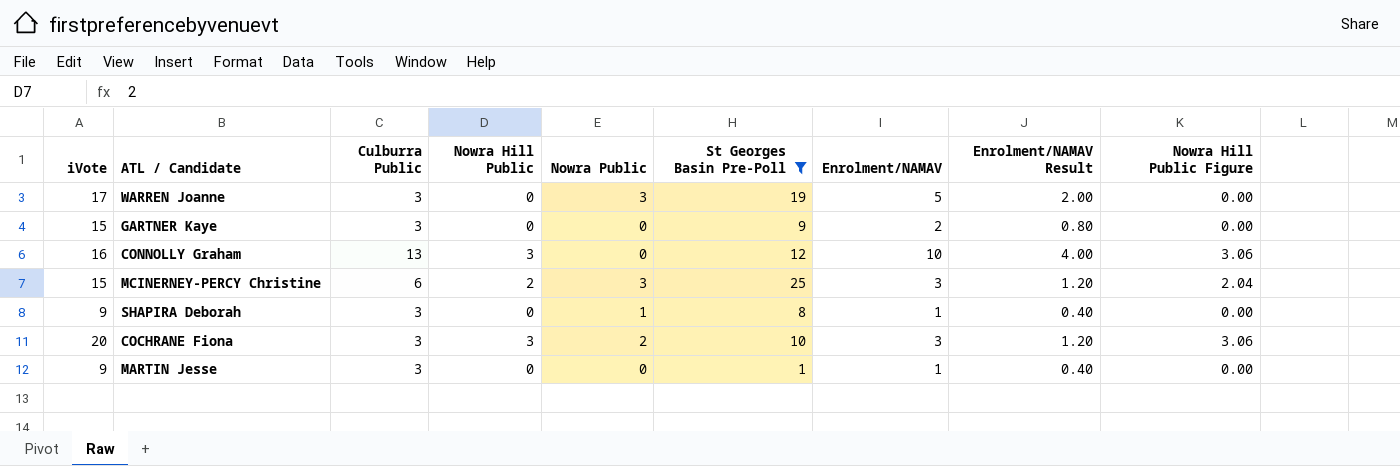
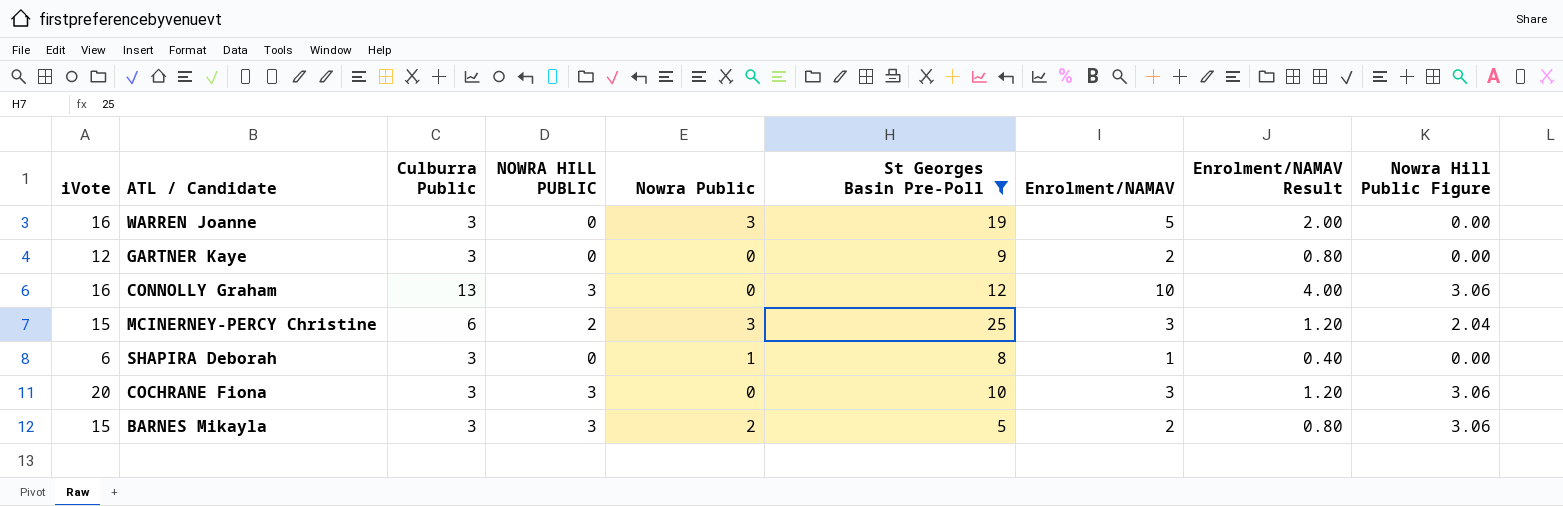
column name: Nowra Hill Public -> NOWRA HILL PUBLIC
row MARTIN Jesse: 9 | 3 | 0 | 0 | 1 | 1 | 0.40 | 0.00 -> none
WARREN Joanne | iVote: 17 -> 16
GARTNER Kaye | iVote: 15 -> 12
SHAPIRA Deborah | iVote: 9 -> 6
COCHRANE Fiona | Nowra Public: 2 -> 0
row BARNES Mikayla: none -> 15 | 3 | 3 | 2 | 5 | 2 | 0.80 | 3.06

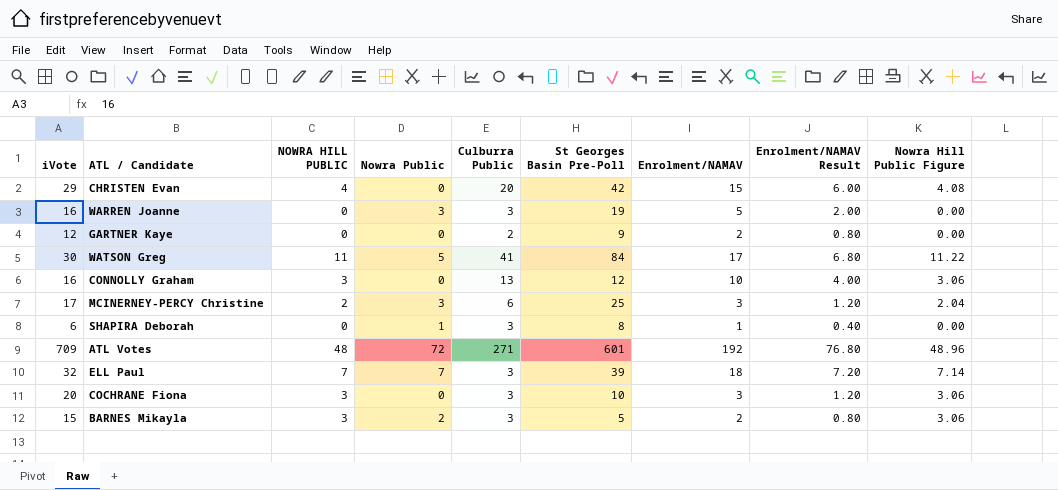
filter: St Georges Basin Pre-Poll <= 25 -> none
column Culburra Public | position: 3 -> 5
GARTNER Kaye | Culburra Public: 3 -> 2
MCINERNEY-PERCY Christine | iVote: 15 -> 17

